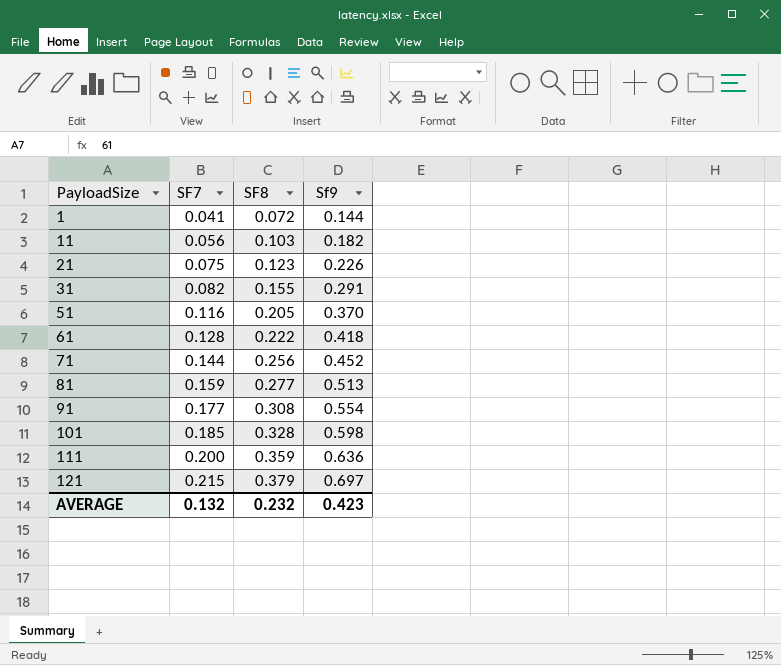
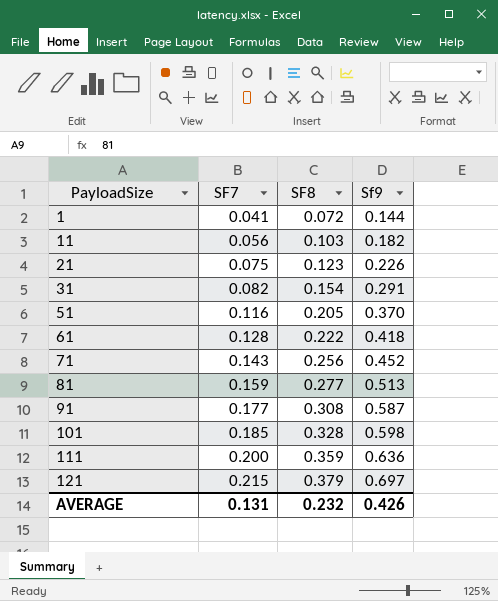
31 | SF8: 0.155 -> 0.154
71 | SF7: 0.144 -> 0.143
91 | Sf9: 0.554 -> 0.587
AVERAGE | SF7: 0.132 -> 0.131
AVERAGE | Sf9: 0.423 -> 0.426

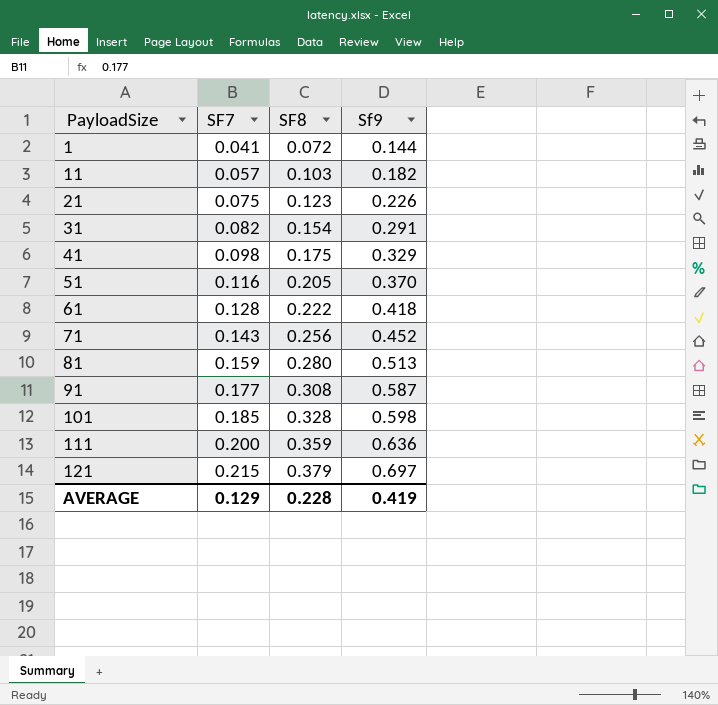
11 | SF7: 0.056 -> 0.057
row 41: none -> 0.098 | 0.175 | 0.329
81 | SF8: 0.277 -> 0.280
AVERAGE | SF7: 0.131 -> 0.129
AVERAGE | SF8: 0.232 -> 0.228
AVERAGE | Sf9: 0.426 -> 0.419

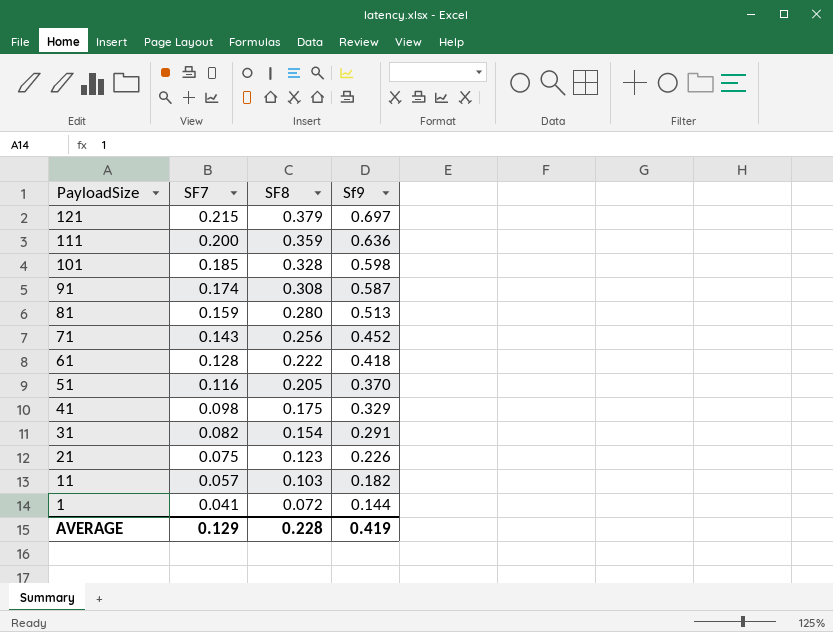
row order: PayloadSize ascending -> PayloadSize descending
91 | SF7: 0.177 -> 0.174

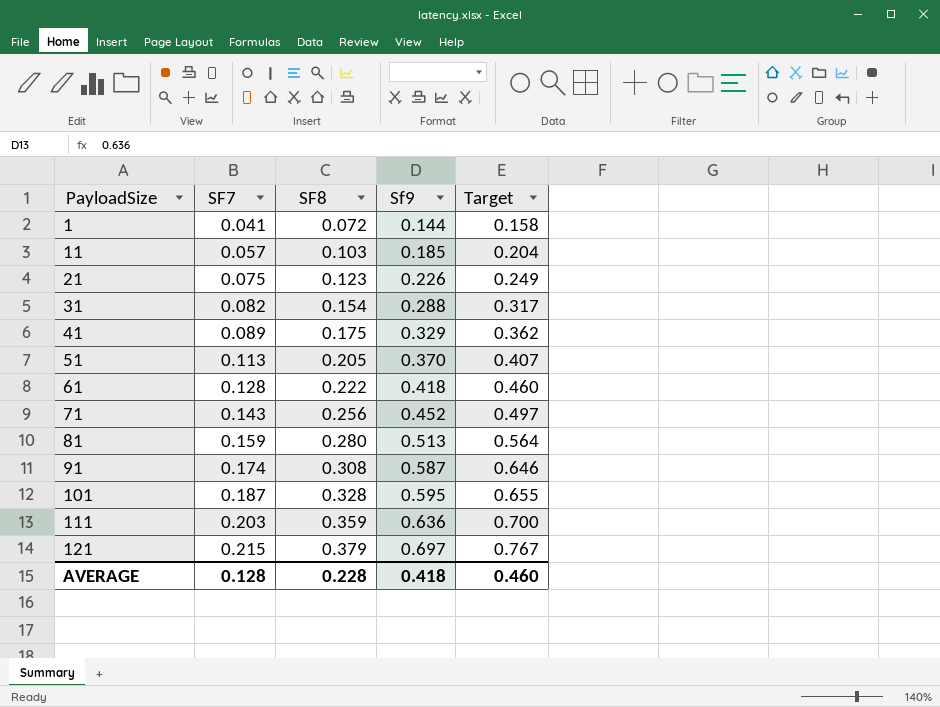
row order: PayloadSize descending -> PayloadSize ascending
column Target | formula: none -> [Sf9] * 1.1
11 | Sf9: 0.182 -> 0.185
31 | Sf9: 0.291 -> 0.288
41 | SF7: 0.098 -> 0.089
51 | SF7: 0.116 -> 0.113
101 | SF7: 0.185 -> 0.187
101 | Sf9: 0.598 -> 0.595
111 | SF7: 0.200 -> 0.203
AVERAGE | SF7: 0.129 -> 0.128
AVERAGE | Sf9: 0.419 -> 0.418

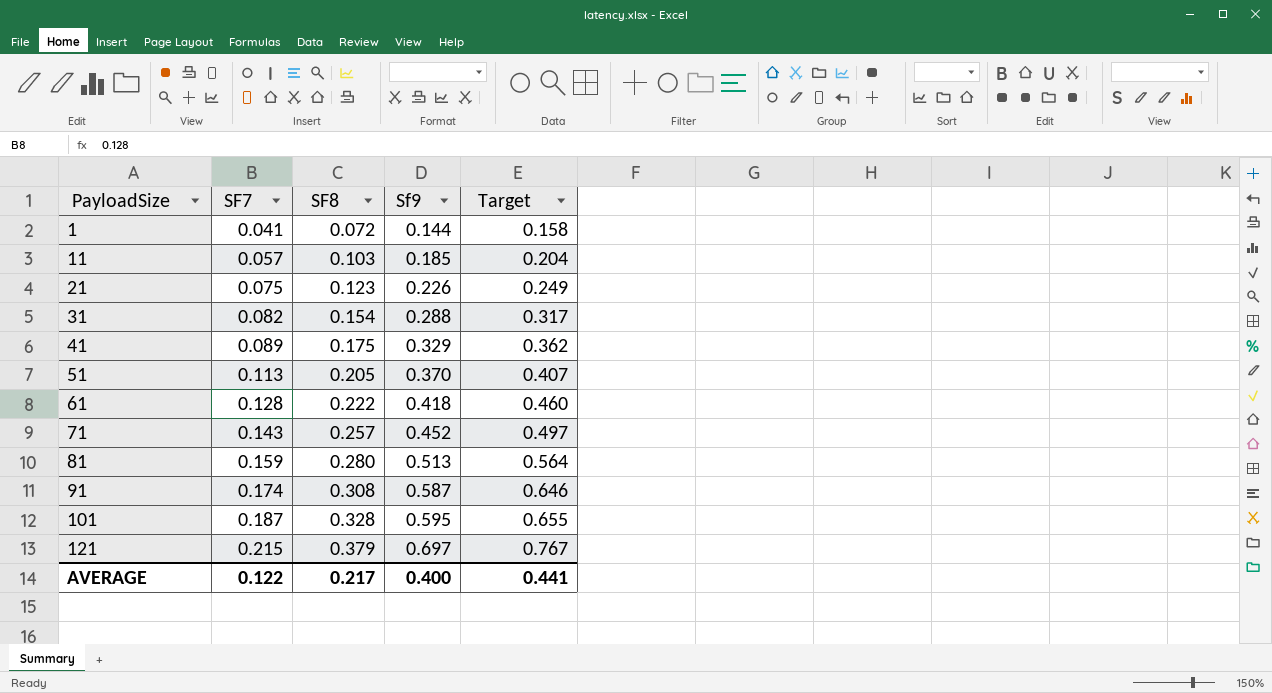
row 111: 0.203 | 0.359 | 0.636 | 0.700 -> none
71 | SF8: 0.256 -> 0.257
AVERAGE | SF7: 0.128 -> 0.122
AVERAGE | SF8: 0.228 -> 0.217
AVERAGE | Sf9: 0.418 -> 0.400
AVERAGE | Target: 0.460 -> 0.441

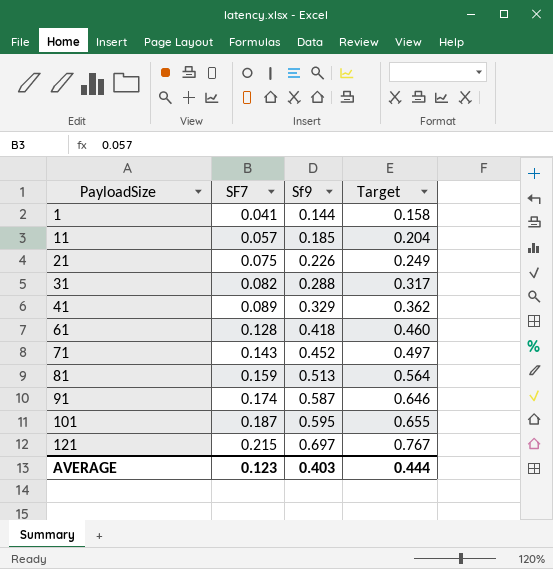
column SF8 | position: 3 -> none
row 51: 0.113 | 0.205 | 0.370 | 0.407 -> none
AVERAGE | SF7: 0.122 -> 0.123
AVERAGE | Sf9: 0.400 -> 0.403
AVERAGE | Target: 0.441 -> 0.444

